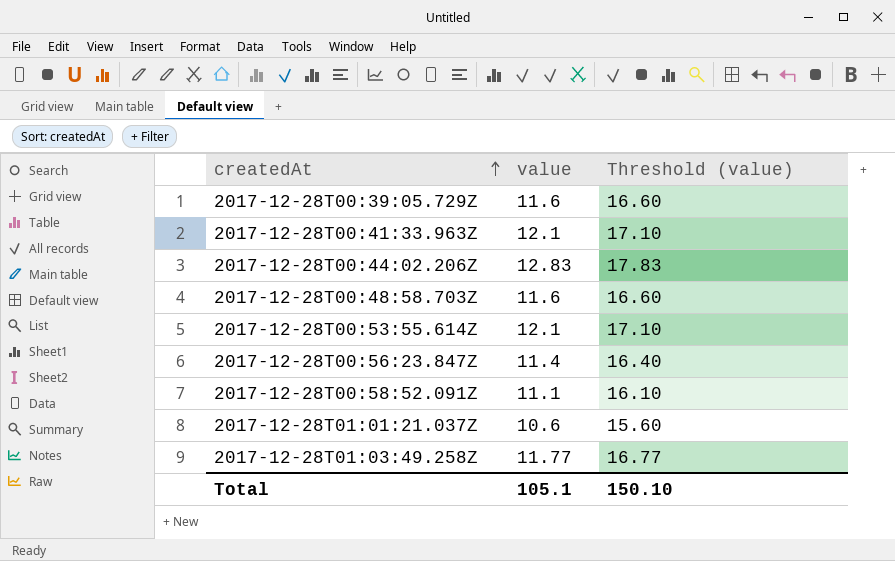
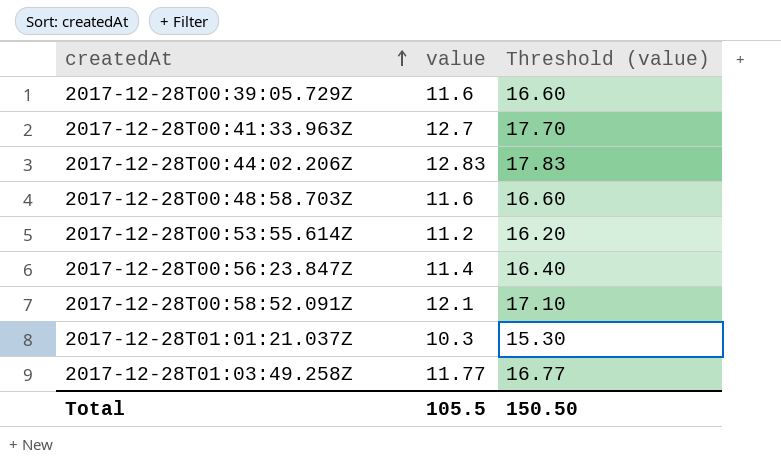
2017-12-28T00:41:33.963Z | value: 12.1 -> 12.7
2017-12-28T00:41:33.963Z | Threshold (value): 17.10 -> 17.70
2017-12-28T00:53:55.614Z | value: 12.1 -> 11.2
2017-12-28T00:53:55.614Z | Threshold (value): 17.10 -> 16.20
2017-12-28T00:58:52.091Z | value: 11.1 -> 12.1
2017-12-28T00:58:52.091Z | Threshold (value): 16.10 -> 17.10
2017-12-28T01:01:21.037Z | value: 10.6 -> 10.3
2017-12-28T01:01:21.037Z | Threshold (value): 15.60 -> 15.30
Total | value: 105.1 -> 105.5
Total | Threshold (value): 150.10 -> 150.50

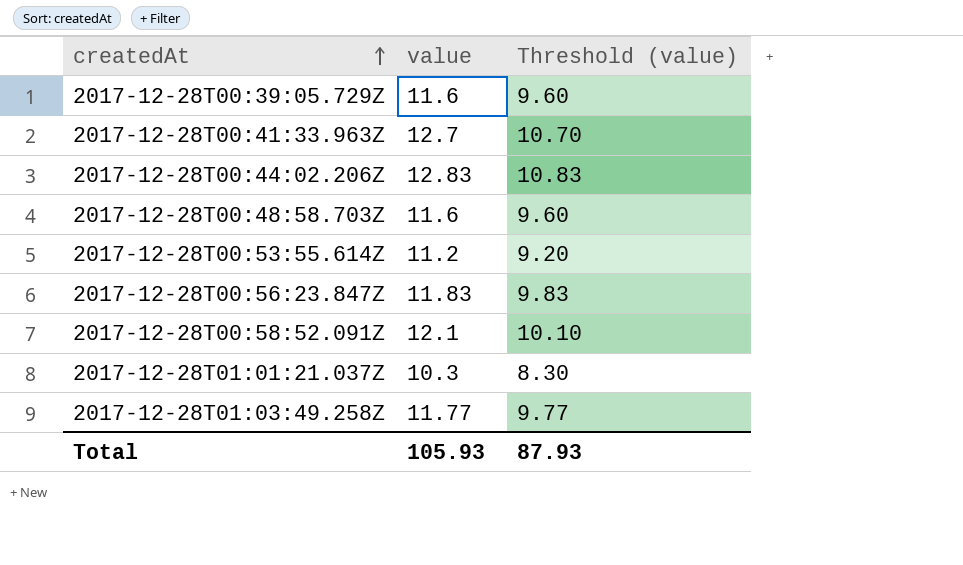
column Threshold (value) | formula: [value] + 5 -> [value] - 2
2017-12-28T00:56:23.847Z | value: 11.4 -> 11.83
Total | value: 105.5 -> 105.93
Total | Threshold (value): 150.50 -> 87.93

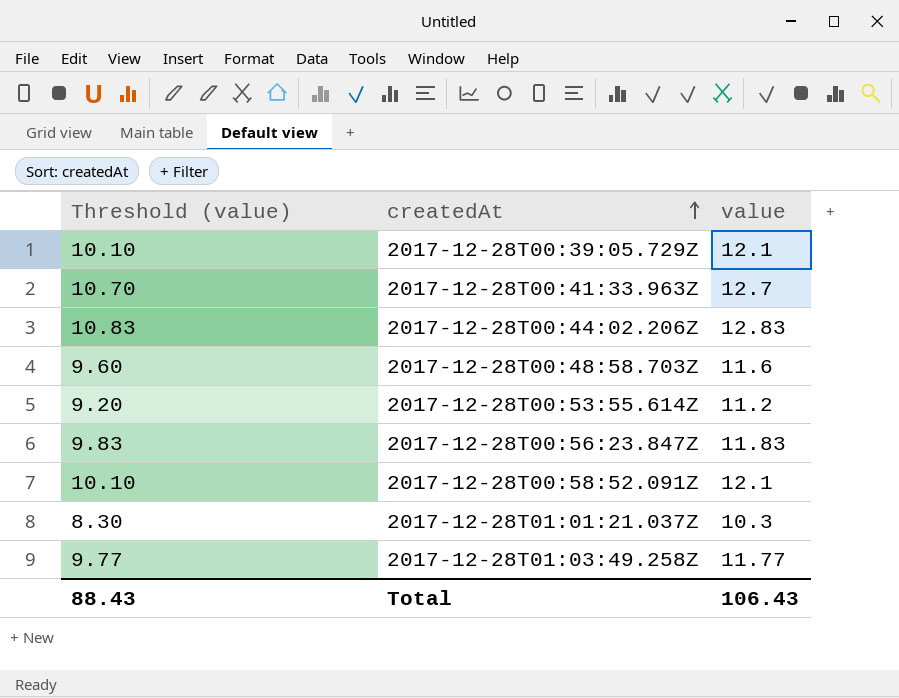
column Threshold (value) | position: 3 -> 1
2017-12-28T00:39:05.729Z | Threshold (value): 9.60 -> 10.10
2017-12-28T00:39:05.729Z | value: 11.6 -> 12.1
Total | Threshold (value): 87.93 -> 88.43
Total | value: 105.93 -> 106.43

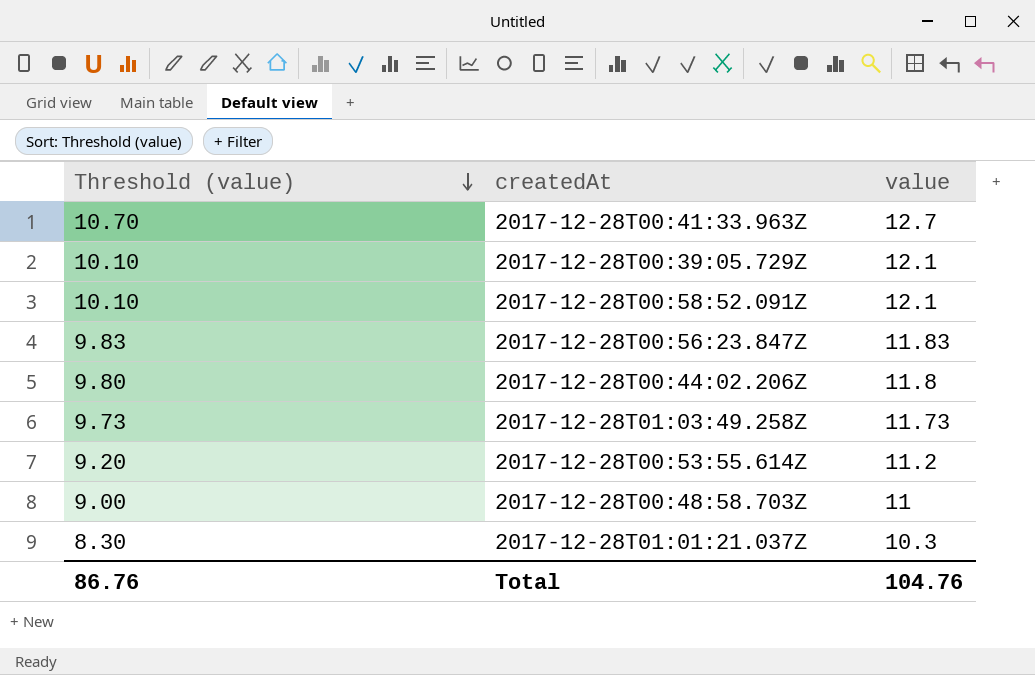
row order: createdAt ascending -> Threshold (value) descending
2017-12-28T00:44:02.206Z | Threshold (value): 10.83 -> 9.80
2017-12-28T00:44:02.206Z | value: 12.83 -> 11.8
2017-12-28T01:03:49.258Z | Threshold (value): 9.77 -> 9.73
2017-12-28T01:03:49.258Z | value: 11.77 -> 11.73
2017-12-28T00:48:58.703Z | Threshold (value): 9.60 -> 9.00
2017-12-28T00:48:58.703Z | value: 11.6 -> 11
Total | Threshold (value): 88.43 -> 86.76
Total | value: 106.43 -> 104.76

